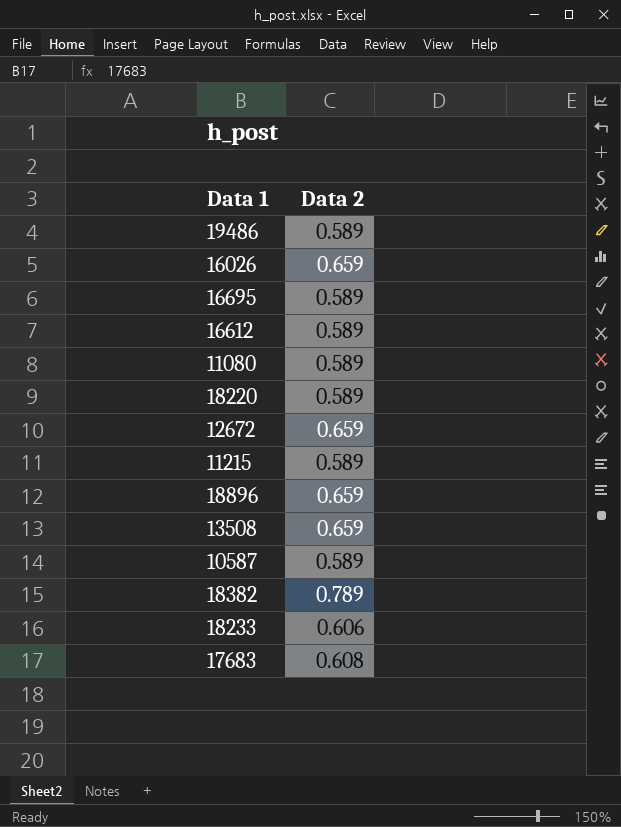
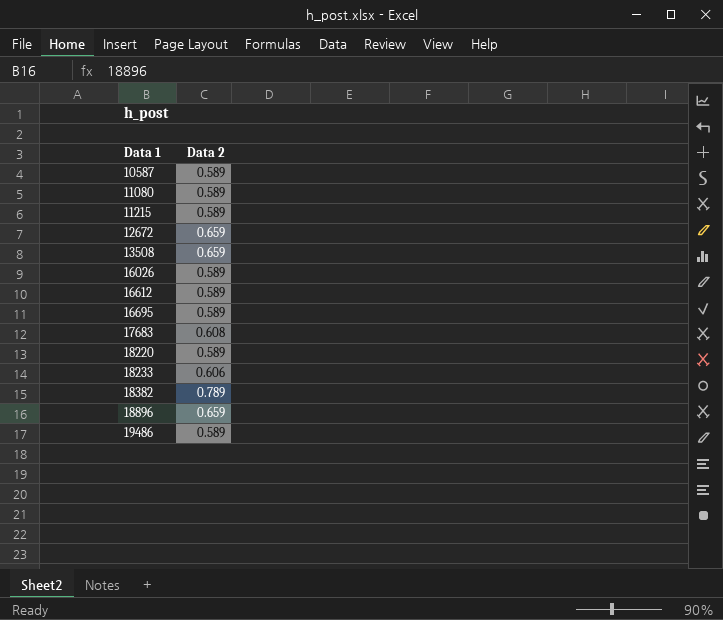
row order: none -> Data 1 ascending
16026 | Data 2: 0.659 -> 0.589

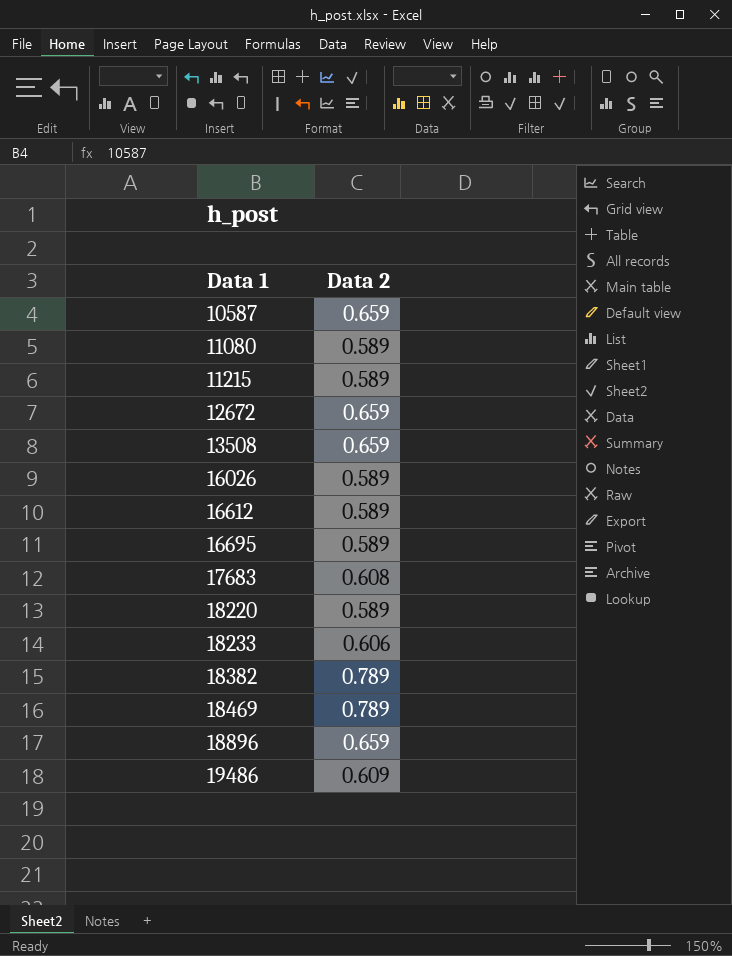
10587 | Data 2: 0.589 -> 0.659
row 18469: none -> 0.789
19486 | Data 2: 0.589 -> 0.609

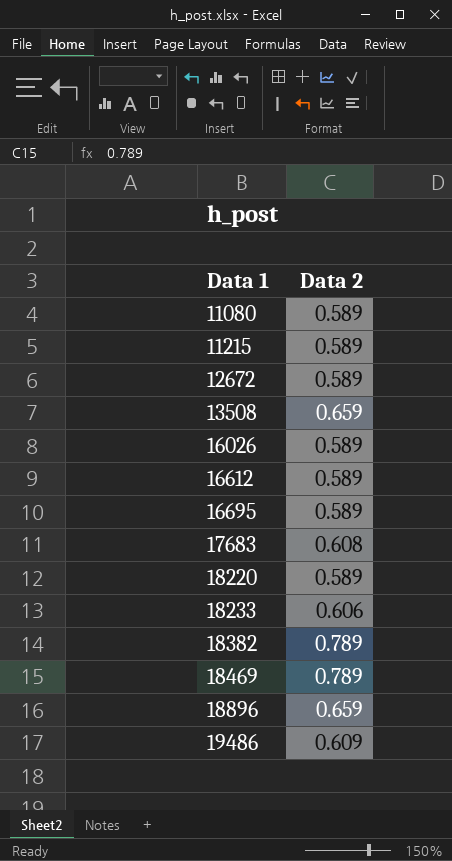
row 10587: 0.659 -> none
12672 | Data 2: 0.659 -> 0.589

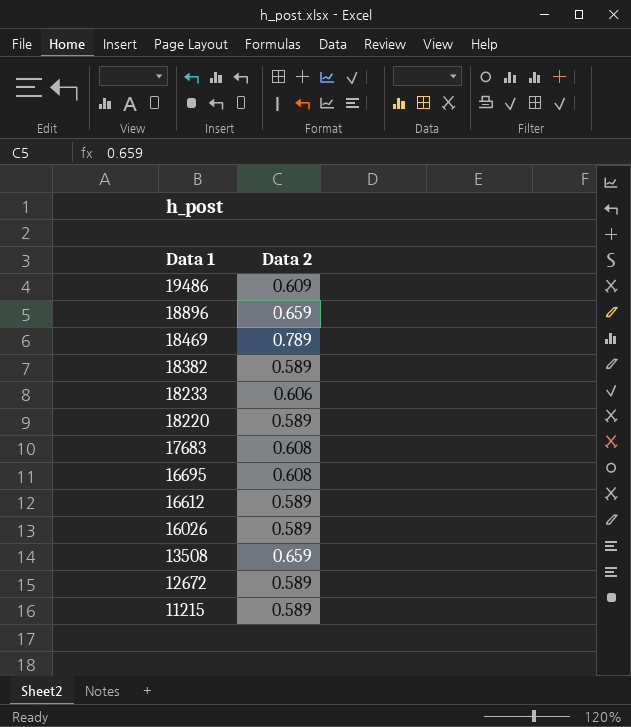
row order: Data 1 ascending -> Data 1 descending
row 11080: 0.589 -> none
18382 | Data 2: 0.789 -> 0.589
16695 | Data 2: 0.589 -> 0.608

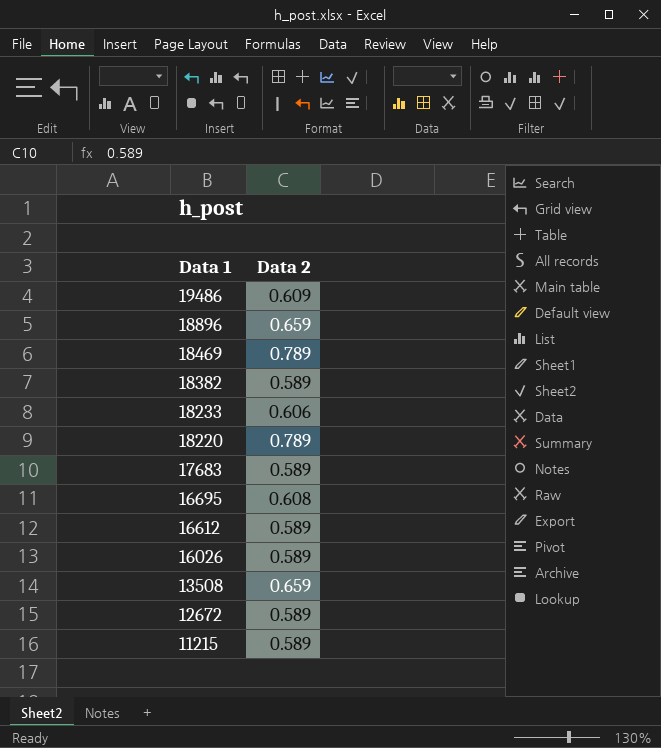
18220 | Data 2: 0.589 -> 0.789
17683 | Data 2: 0.608 -> 0.589

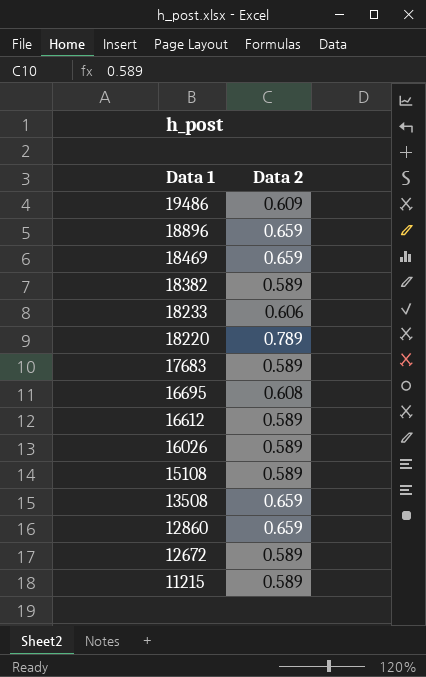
18469 | Data 2: 0.789 -> 0.659
row 15108: none -> 0.589
row 12860: none -> 0.659

